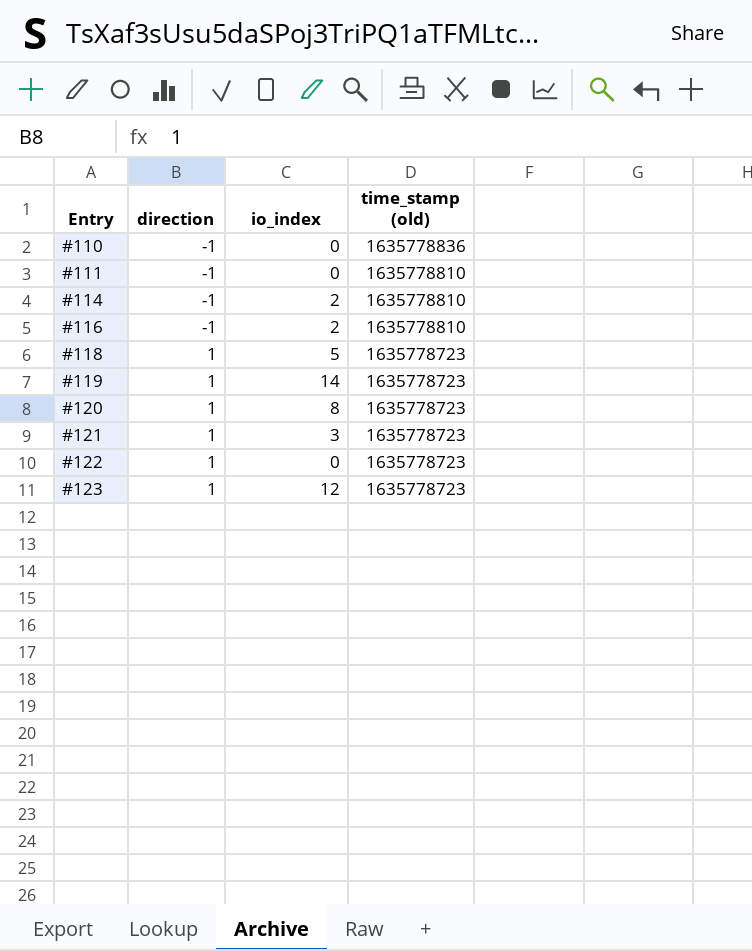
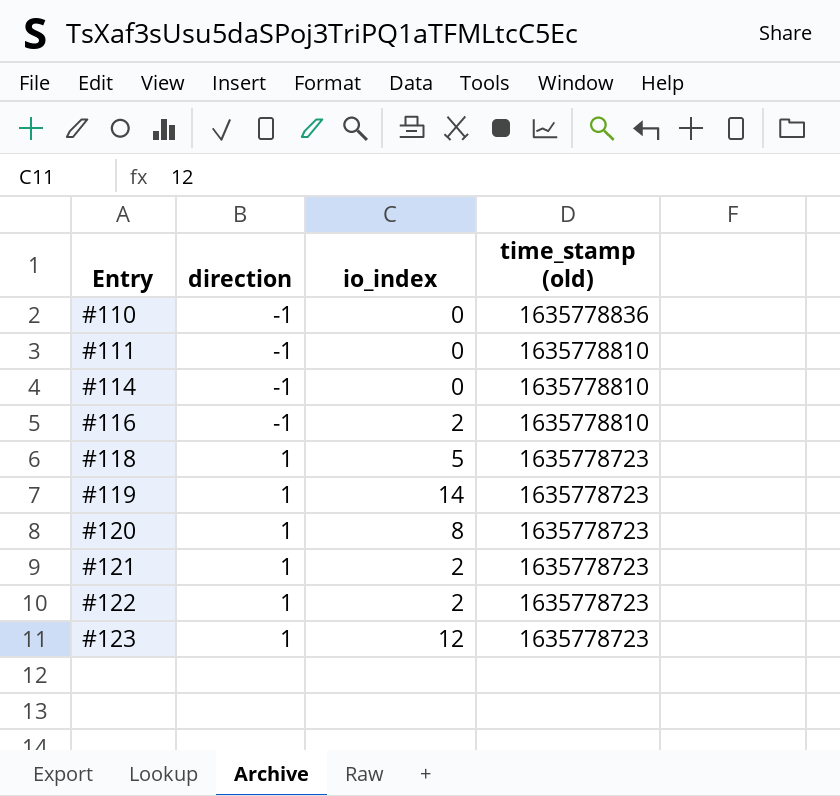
#114 | io_index: 2 -> 0
#121 | io_index: 3 -> 2
#122 | io_index: 0 -> 2

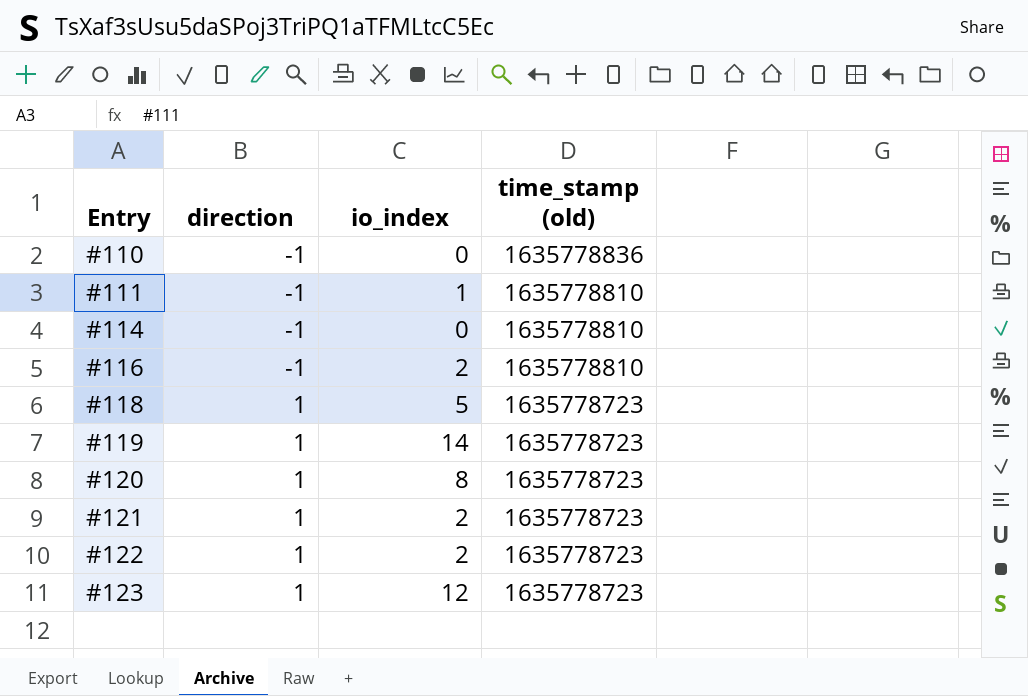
#111 | io_index: 0 -> 1

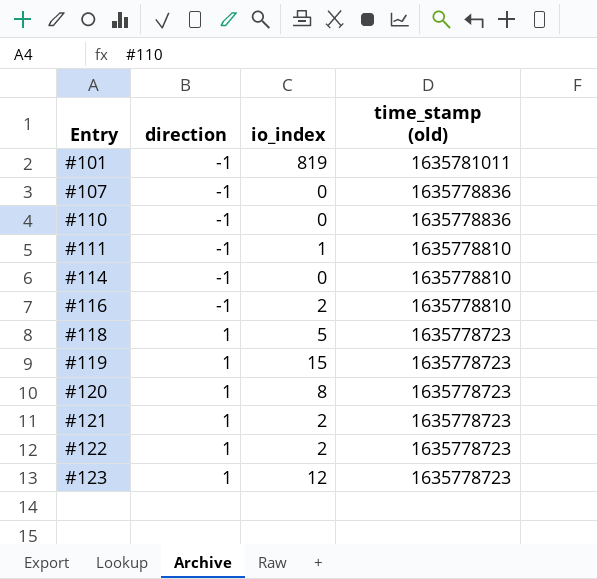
row #101: none -> -1 | 819 | 1635781011
row #107: none -> -1 | 0 | 1635778836
#119 | io_index: 14 -> 15

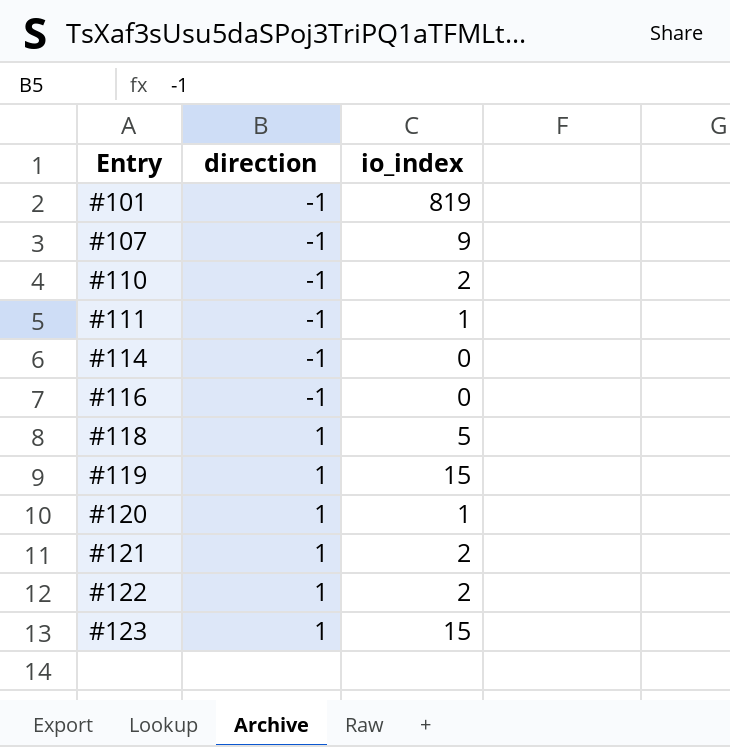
column time_stamp (old) | position: 4 -> none
#107 | io_index: 0 -> 9
#110 | io_index: 0 -> 2
#116 | io_index: 2 -> 0
#120 | io_index: 8 -> 1
#123 | io_index: 12 -> 15

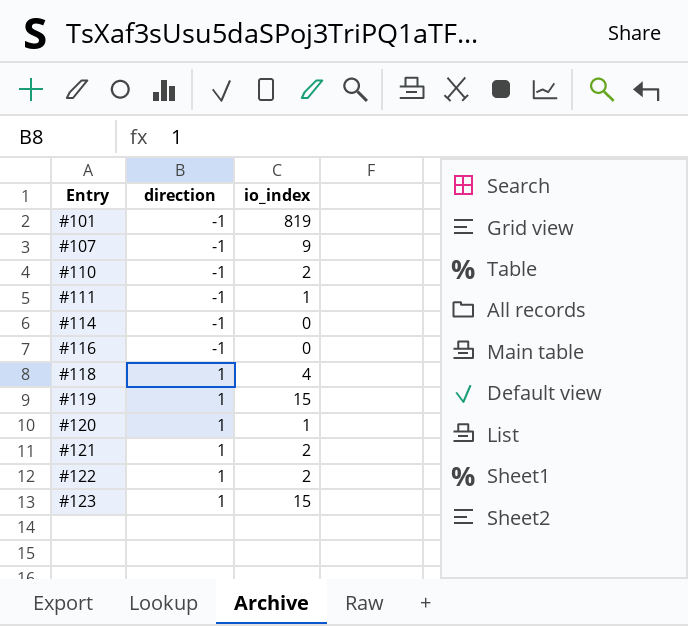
#118 | io_index: 5 -> 4

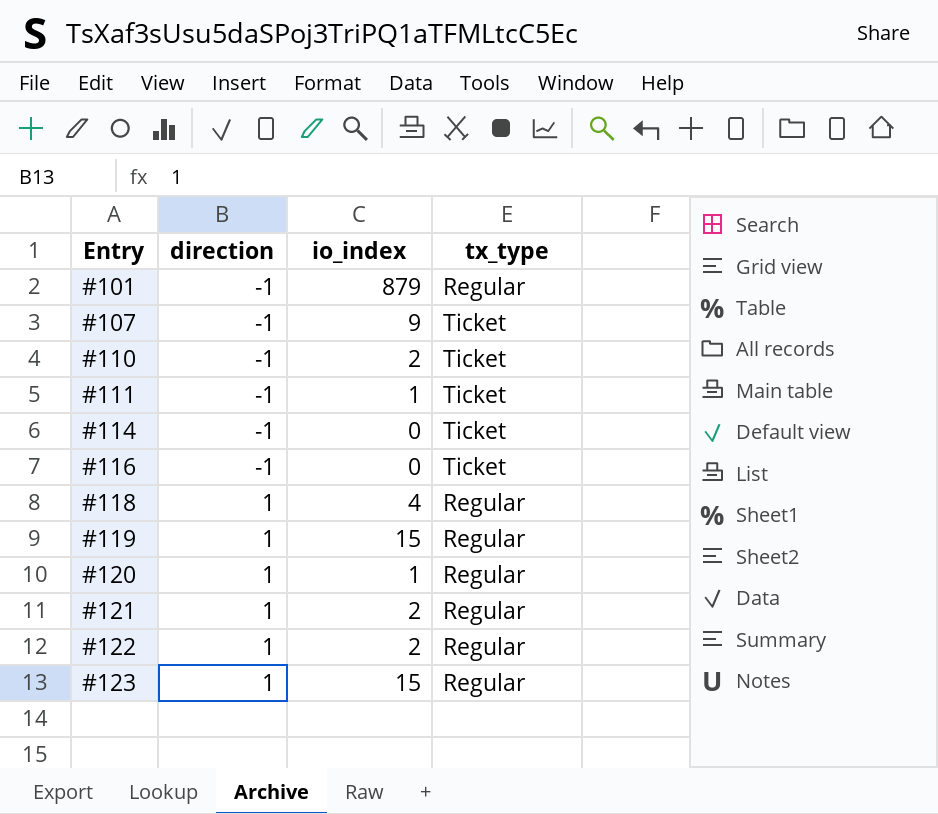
column tx_type | position: none -> 4
#101 | io_index: 819 -> 879

